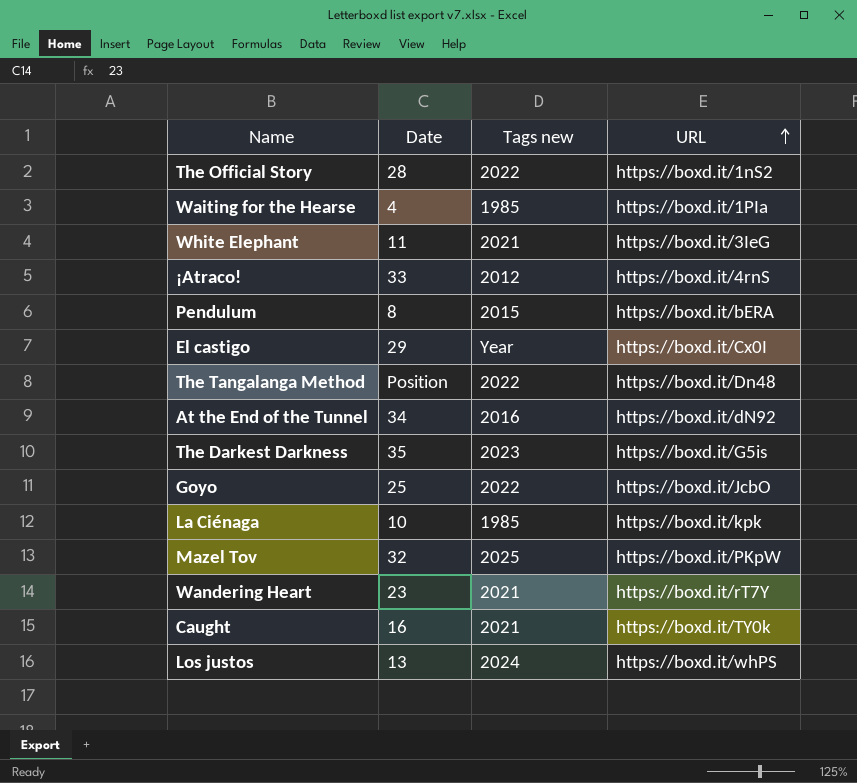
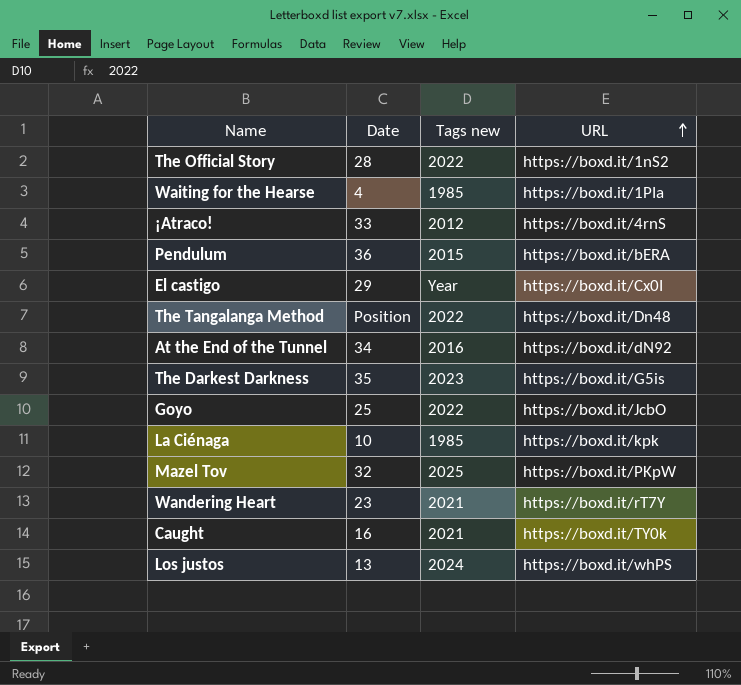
row White Elephant: 11 | 2021 | https://boxd.it/3IeG -> none
Pendulum | Date: 8 -> 36

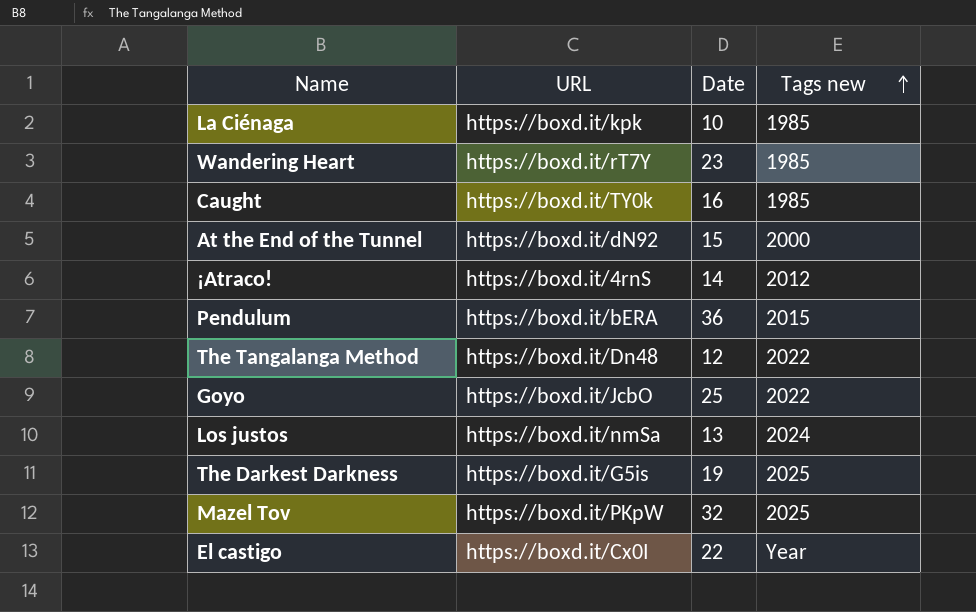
row order: URL ascending -> Tags new ascending
column URL | position: 4 -> 2
row The Official Story: 28 | 2022 | https://boxd.it/1nS2 -> none
row Waiting for the Hearse: 4 | 1985 | https://boxd.it/1PIa -> none
Wandering Heart | Tags new: 2021 -> 1985
Caught | Tags new: 2021 -> 1985
At the End of the Tunnel | Date: 34 -> 15
At the End of the Tunnel | Tags new: 2016 -> 2000
¡Atraco! | Date: 33 -> 14
The Tangalanga Method | Date: Position -> 12
Los justos | URL: https://boxd.it/whPS -> https://boxd.it/nmSa
The Darkest Darkness | Date: 35 -> 19
The Darkest Darkness | Tags new: 2023 -> 2025
El castigo | Date: 29 -> 22

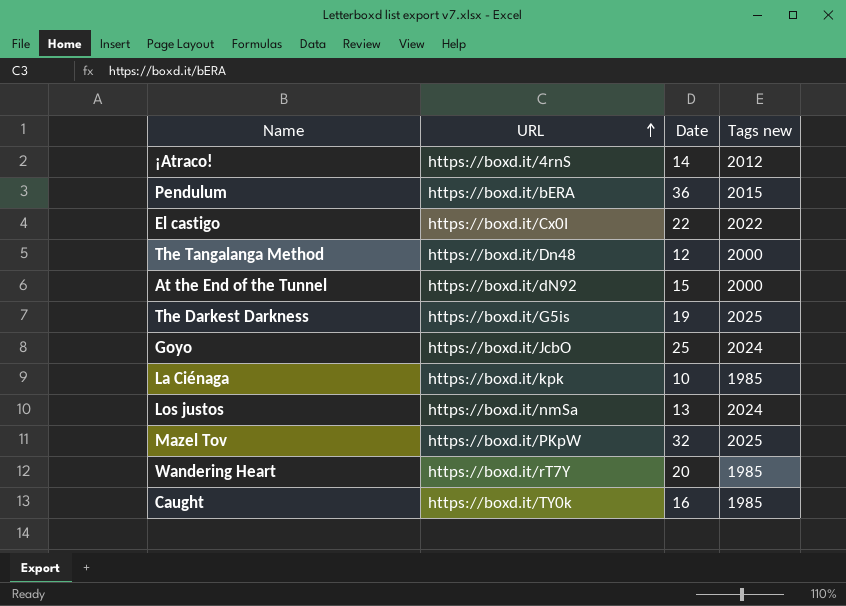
row order: Tags new ascending -> URL ascending
El castigo | Tags new: Year -> 2022
The Tangalanga Method | Tags new: 2022 -> 2000
Goyo | Tags new: 2022 -> 2024
Wandering Heart | Date: 23 -> 20

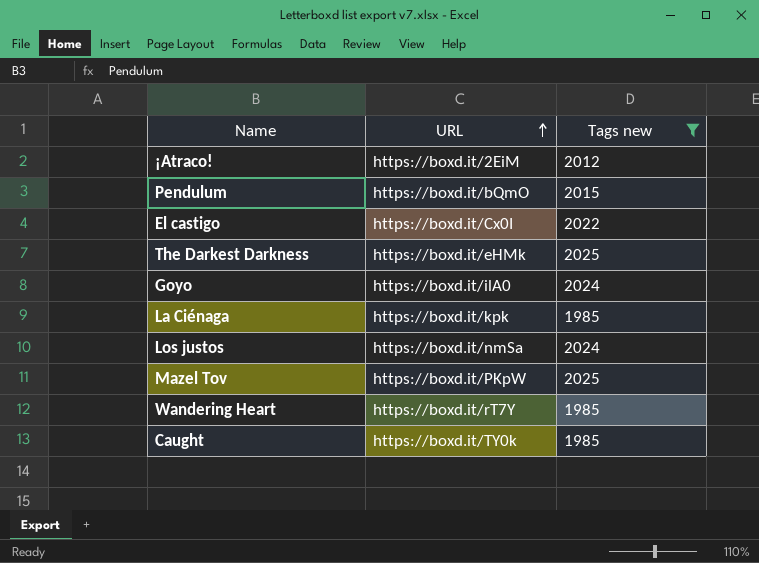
filter: none -> Tags new != 2000
column Date | position: 3 -> none
¡Atraco! | URL: https://boxd.it/4rnS -> https://boxd.it/2EiM
Pendulum | URL: https://boxd.it/bERA -> https://boxd.it/bQmO
The Darkest Darkness | URL: https://boxd.it/G5is -> https://boxd.it/eHMk
Goyo | URL: https://boxd.it/JcbO -> https://boxd.it/ilA0

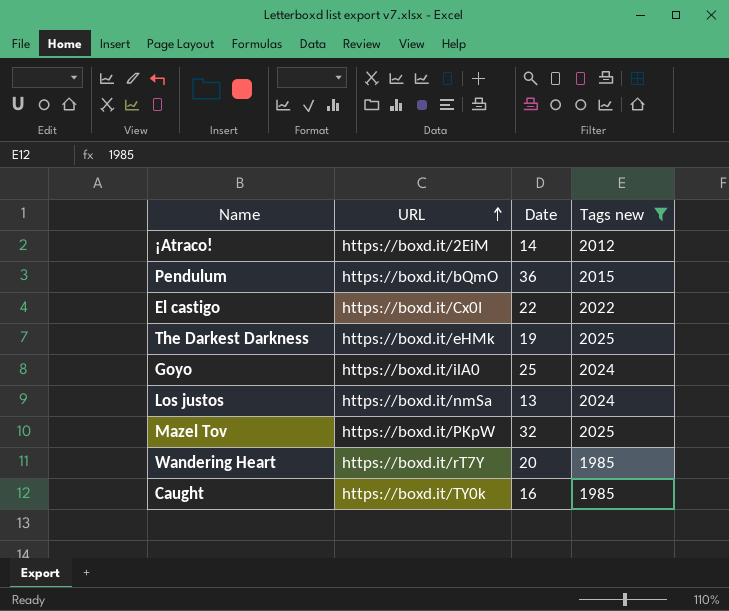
column Date | position: none -> 3
row La Ciénaga: https://boxd.it/kpk | 1985 -> none

